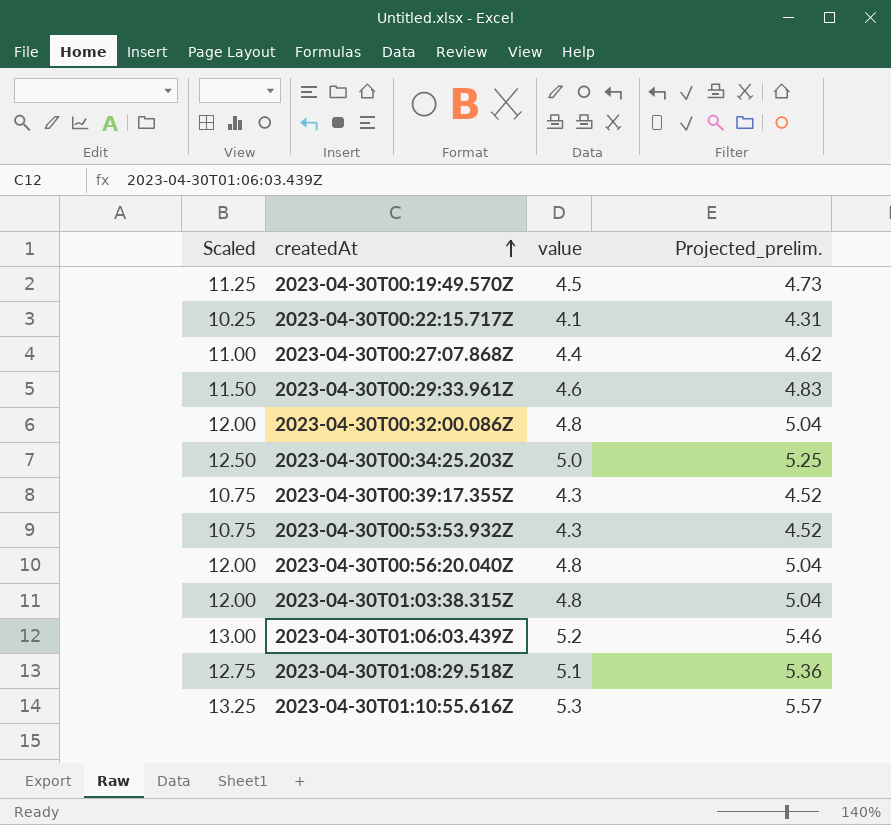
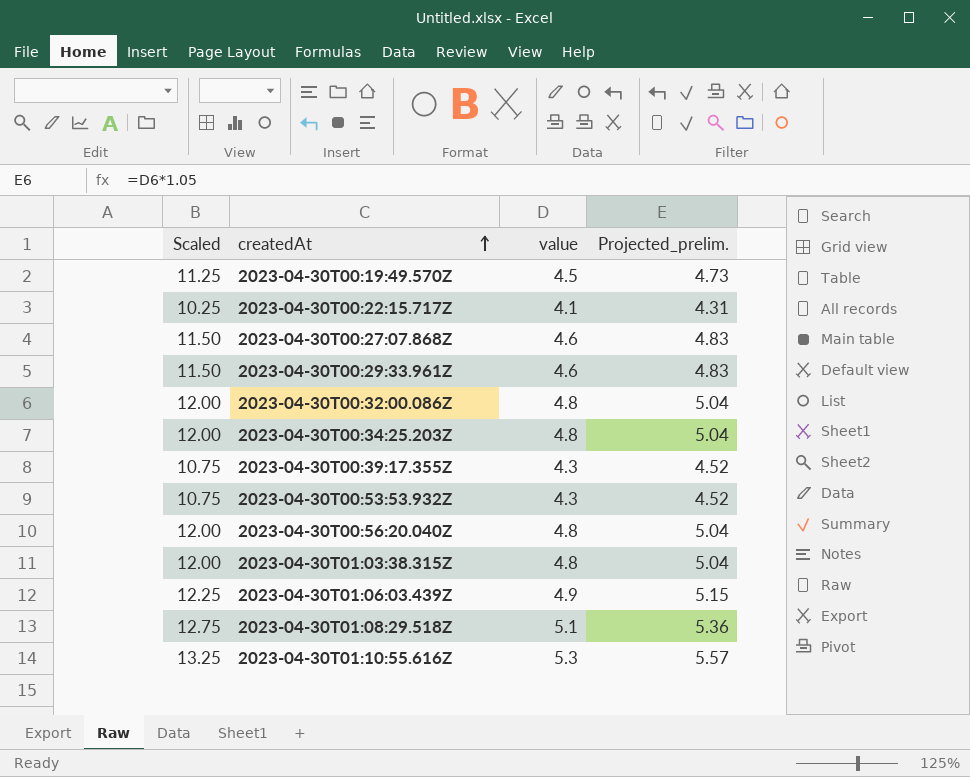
2023-04-30T00:27:07.868Z | Scaled: 11.00 -> 11.50
2023-04-30T00:27:07.868Z | value: 4.4 -> 4.6
2023-04-30T00:27:07.868Z | Projected_prelim.: 4.62 -> 4.83
2023-04-30T00:34:25.203Z | Scaled: 12.50 -> 12.00
2023-04-30T00:34:25.203Z | value: 5.0 -> 4.8
2023-04-30T00:34:25.203Z | Projected_prelim.: 5.25 -> 5.04
2023-04-30T01:06:03.439Z | Scaled: 13.00 -> 12.25
2023-04-30T01:06:03.439Z | value: 5.2 -> 4.9
2023-04-30T01:06:03.439Z | Projected_prelim.: 5.46 -> 5.15

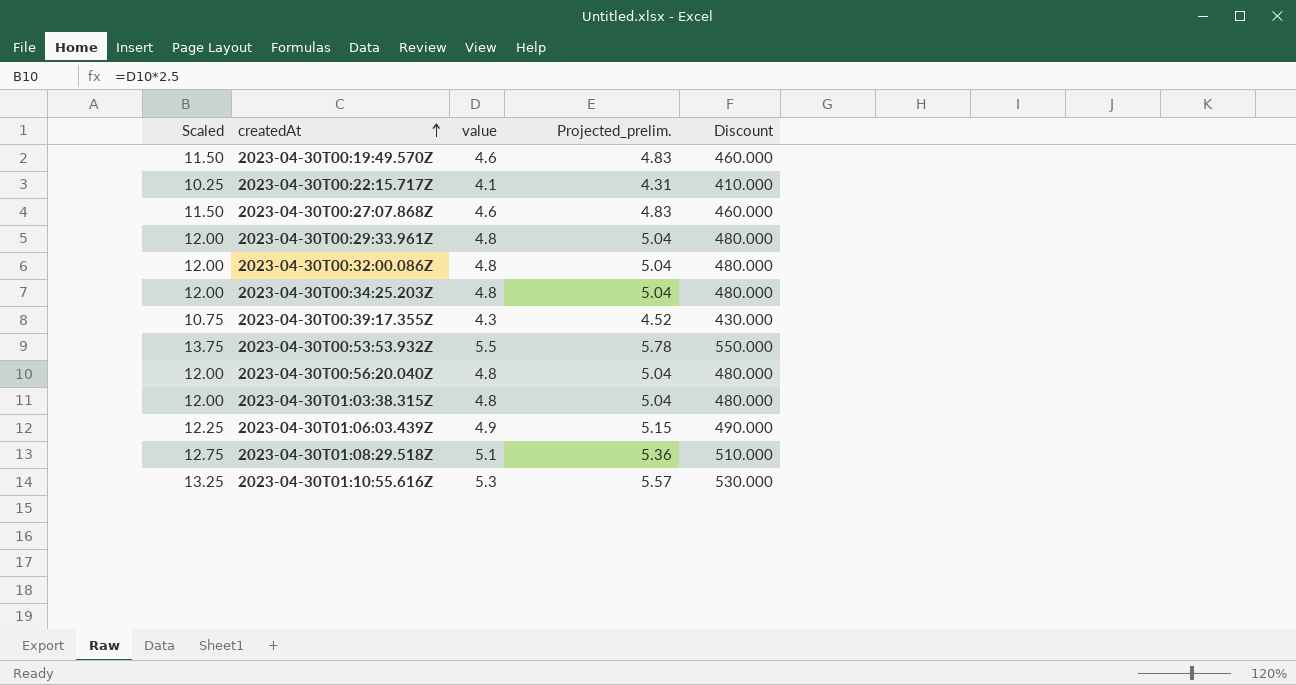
column Discount | formula: none -> [value] * 100
2023-04-30T00:19:49.570Z | Scaled: 11.25 -> 11.50
2023-04-30T00:19:49.570Z | value: 4.5 -> 4.6
2023-04-30T00:19:49.570Z | Projected_prelim.: 4.73 -> 4.83
2023-04-30T00:29:33.961Z | Scaled: 11.50 -> 12.00
2023-04-30T00:29:33.961Z | value: 4.6 -> 4.8
2023-04-30T00:29:33.961Z | Projected_prelim.: 4.83 -> 5.04
2023-04-30T00:53:53.932Z | Scaled: 10.75 -> 13.75
2023-04-30T00:53:53.932Z | value: 4.3 -> 5.5
2023-04-30T00:53:53.932Z | Projected_prelim.: 4.52 -> 5.78

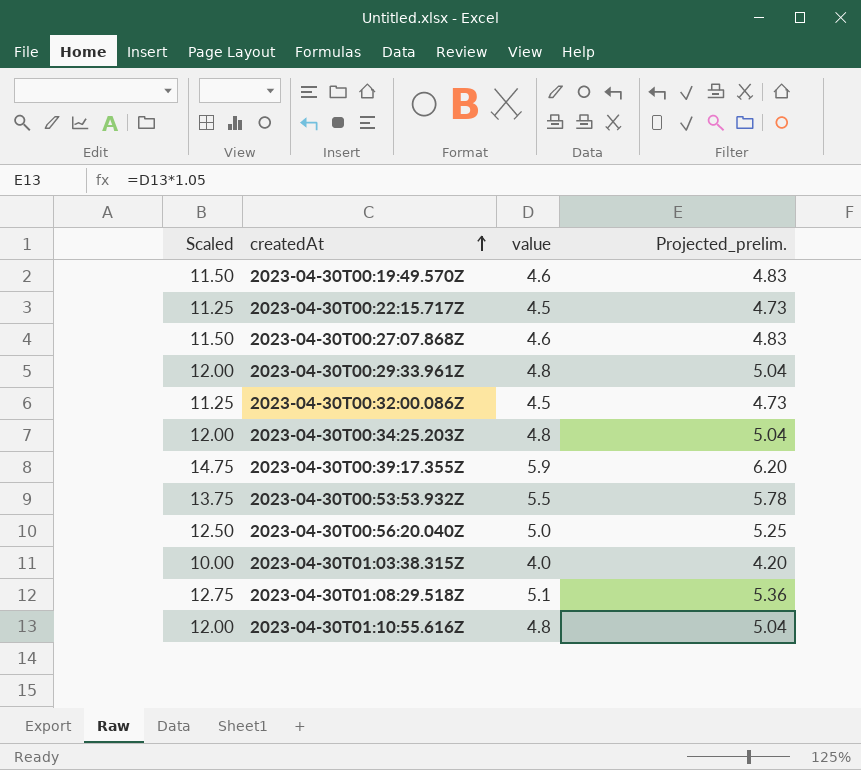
column Discount | formula: [value] * 100 -> none
row 2023-04-30T01:06:03.439Z: 12.25 | 4.9 | 5.15 | 490.000 -> none
2023-04-30T00:22:15.717Z | Scaled: 10.25 -> 11.25
2023-04-30T00:22:15.717Z | value: 4.1 -> 4.5
2023-04-30T00:22:15.717Z | Projected_prelim.: 4.31 -> 4.73
2023-04-30T00:32:00.086Z | Scaled: 12.00 -> 11.25
2023-04-30T00:32:00.086Z | value: 4.8 -> 4.5
2023-04-30T00:32:00.086Z | Projected_prelim.: 5.04 -> 4.73
2023-04-30T00:39:17.355Z | Scaled: 10.75 -> 14.75
2023-04-30T00:39:17.355Z | value: 4.3 -> 5.9
2023-04-30T00:39:17.355Z | Projected_prelim.: 4.52 -> 6.20
2023-04-30T00:56:20.040Z | Scaled: 12.00 -> 12.50
2023-04-30T00:56:20.040Z | value: 4.8 -> 5.0
2023-04-30T00:56:20.040Z | Projected_prelim.: 5.04 -> 5.25
2023-04-30T01:03:38.315Z | Scaled: 12.00 -> 10.00
2023-04-30T01:03:38.315Z | value: 4.8 -> 4.0
2023-04-30T01:03:38.315Z | Projected_prelim.: 5.04 -> 4.20
2023-04-30T01:10:55.616Z | Scaled: 13.25 -> 12.00
2023-04-30T01:10:55.616Z | value: 5.3 -> 4.8
2023-04-30T01:10:55.616Z | Projected_prelim.: 5.57 -> 5.04

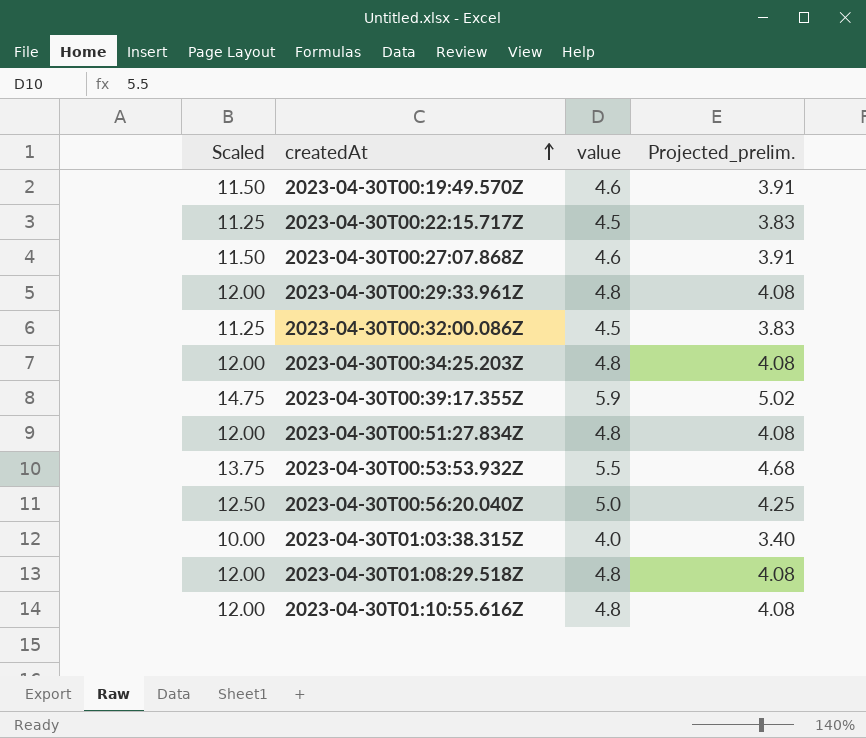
column Projected_prelim. | formula: [value] * 1.05 -> [value] * 0.85
row 2023-04-30T00:51:27.834Z: none -> 12.00 | 4.8 | 4.08
2023-04-30T01:08:29.518Z | Scaled: 12.75 -> 12.00
2023-04-30T01:08:29.518Z | value: 5.1 -> 4.8

